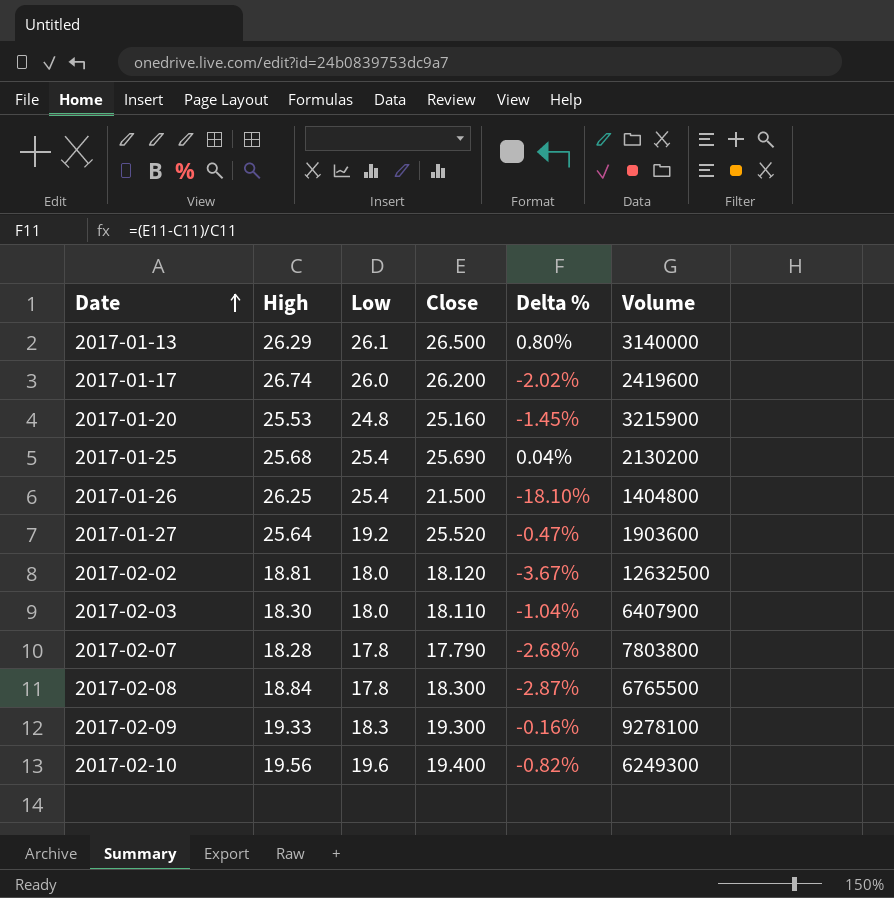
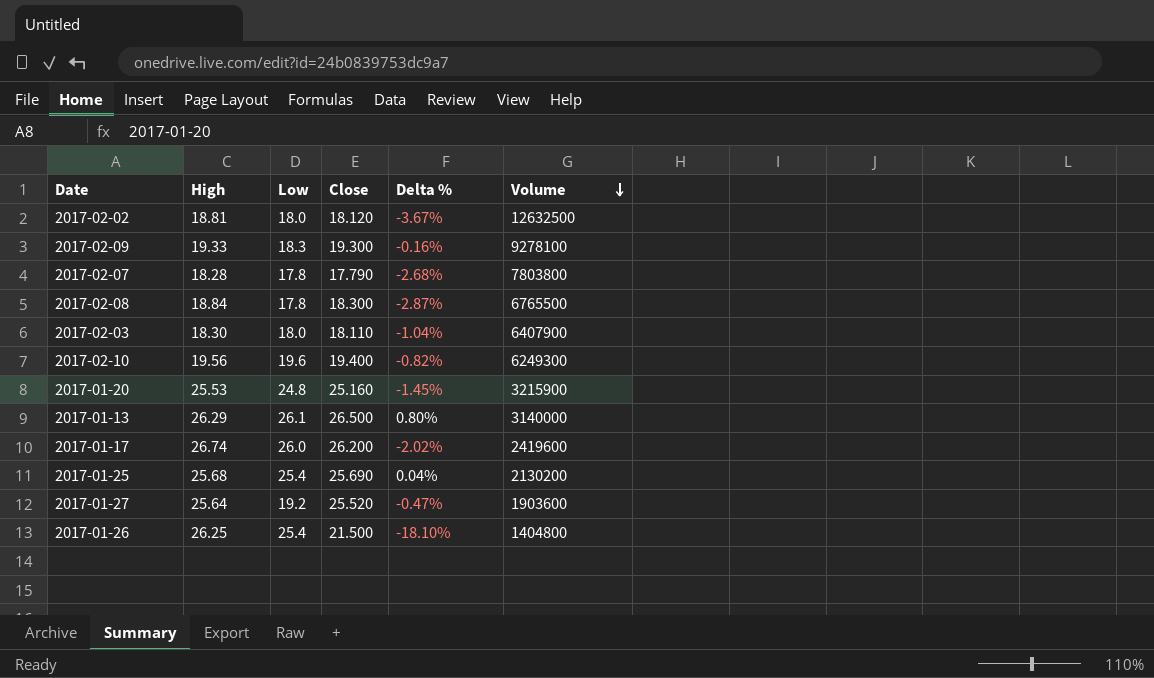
row order: Date ascending -> Volume descending

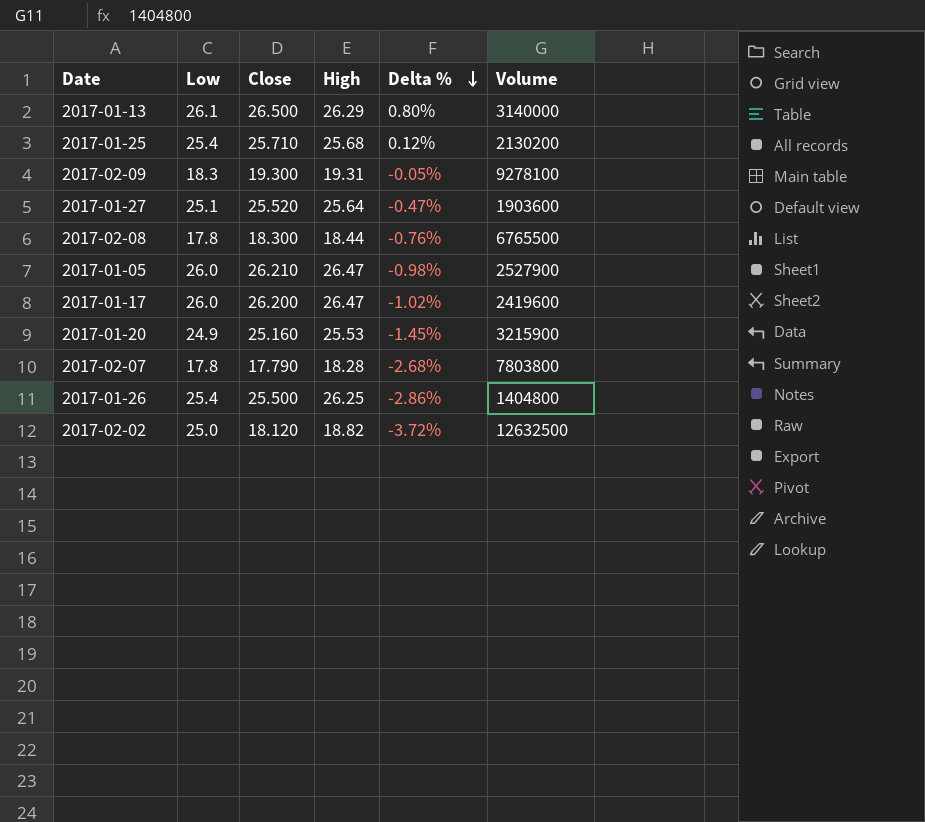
row order: Volume descending -> Delta % descending
column High | position: 2 -> 4
row 2017-02-03: 18.30 | 18.0 | 18.110 | -1.04% | 6407900 -> none
row 2017-02-10: 19.56 | 19.6 | 19.400 | -0.82% | 6249300 -> none
2017-01-25 | Close: 25.690 -> 25.710
2017-01-25 | Delta %: 0.04% -> 0.12%
2017-02-09 | High: 19.33 -> 19.31
2017-02-09 | Delta %: -0.16% -> -0.05%
2017-01-27 | Low: 19.2 -> 25.1
2017-02-08 | High: 18.84 -> 18.44
2017-02-08 | Delta %: -2.87% -> -0.76%
row 2017-01-05: none -> 26.0 | 26.210 | 26.47 | -0.98% | 2527900
2017-01-17 | High: 26.74 -> 26.47
2017-01-17 | Delta %: -2.02% -> -1.02%
2017-01-20 | Low: 24.8 -> 24.9
2017-01-26 | Close: 21.500 -> 25.500
2017-01-26 | Delta %: -18.10% -> -2.86%
2017-02-02 | Low: 18.0 -> 25.0
2017-02-02 | High: 18.81 -> 18.82
2017-02-02 | Delta %: -3.67% -> -3.72%

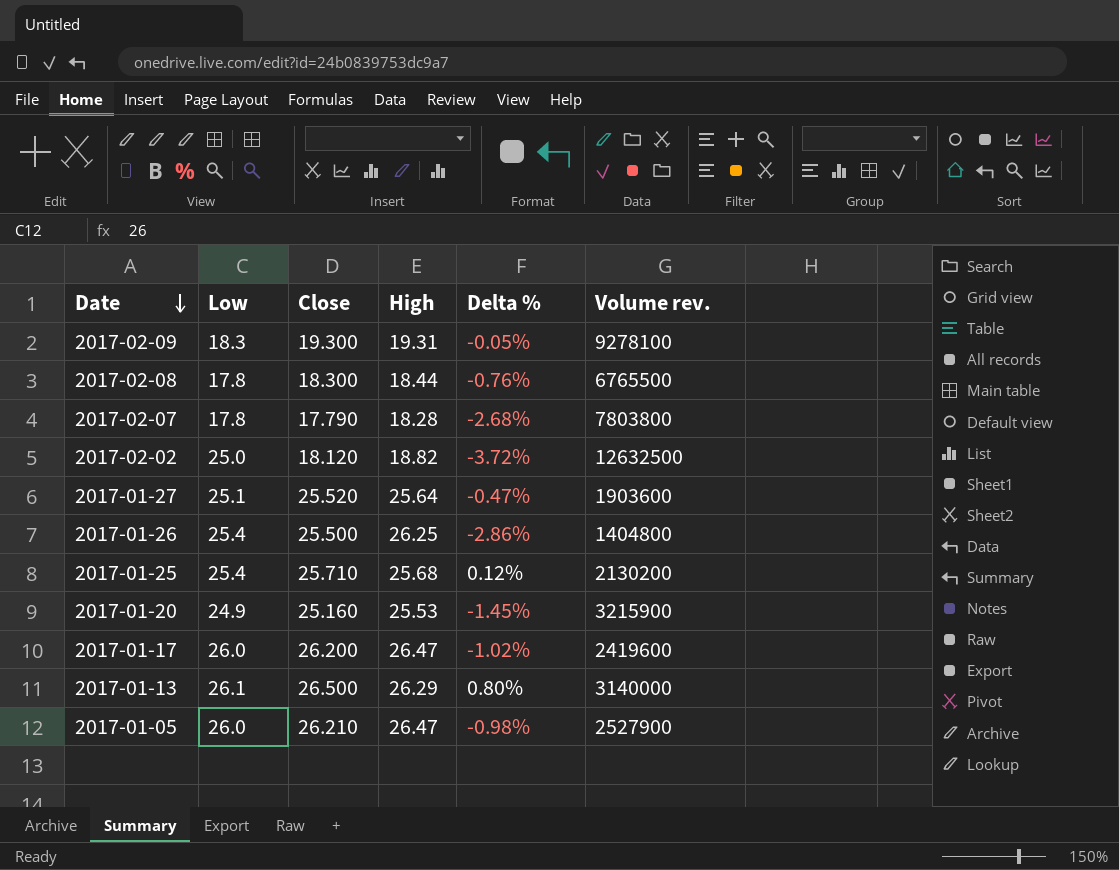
row order: Delta % descending -> Date descending
column name: Volume -> Volume rev.

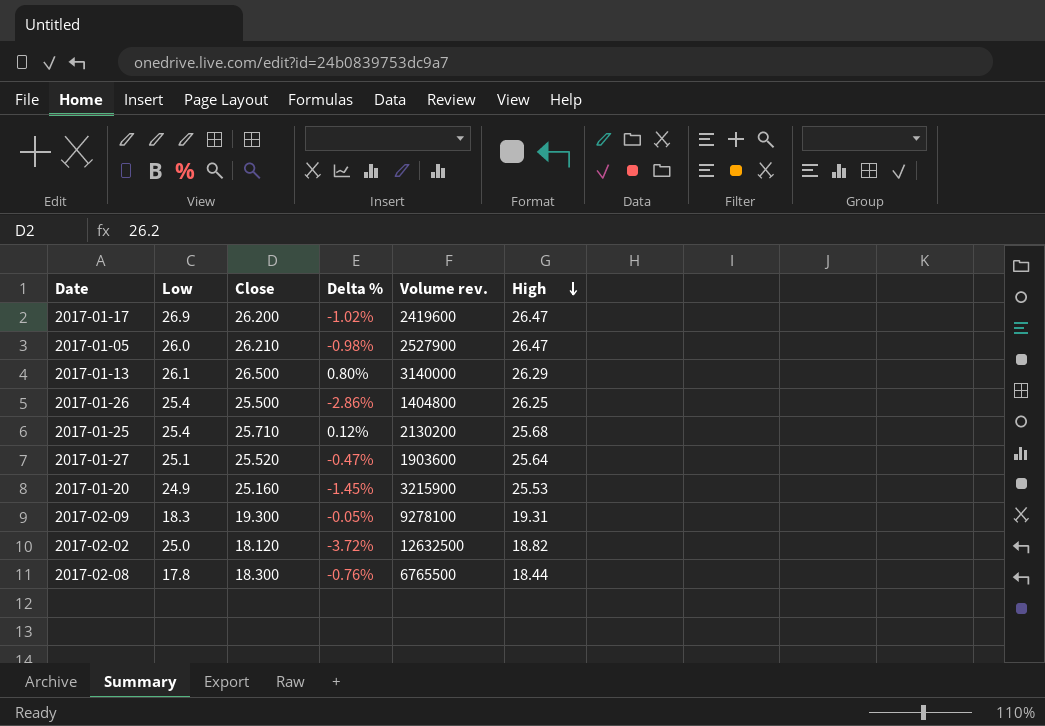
row order: Date descending -> High descending
column High | position: 4 -> 6
row 2017-02-07: 17.8 | 17.790 | 18.28 | -2.68% | 7803800 -> none
2017-01-17 | Low: 26.0 -> 26.9

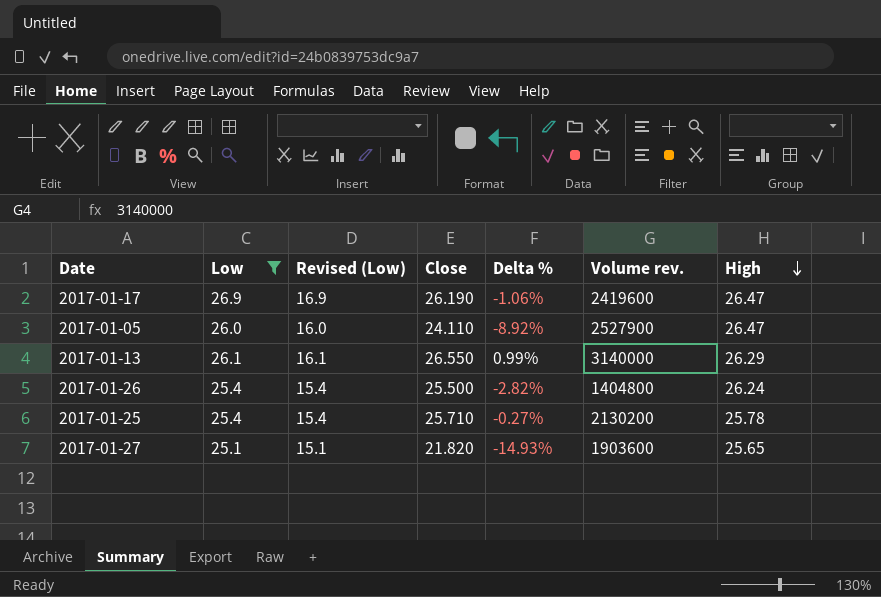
filter: none -> Low >= 25.1
column Revised (Low) | formula: none -> [Low] - 10
2017-01-17 | Close: 26.200 -> 26.190
2017-01-17 | Delta %: -1.02% -> -1.06%
2017-01-05 | Close: 26.210 -> 24.110
2017-01-05 | Delta %: -0.98% -> -8.92%
2017-01-13 | Close: 26.500 -> 26.550
2017-01-13 | Delta %: 0.80% -> 0.99%
2017-01-26 | Delta %: -2.86% -> -2.82%
2017-01-26 | High: 26.25 -> 26.24
2017-01-25 | Delta %: 0.12% -> -0.27%
2017-01-25 | High: 25.68 -> 25.78
2017-01-27 | Close: 25.520 -> 21.820
2017-01-27 | Delta %: -0.47% -> -14.93%
2017-01-27 | High: 25.64 -> 25.65

